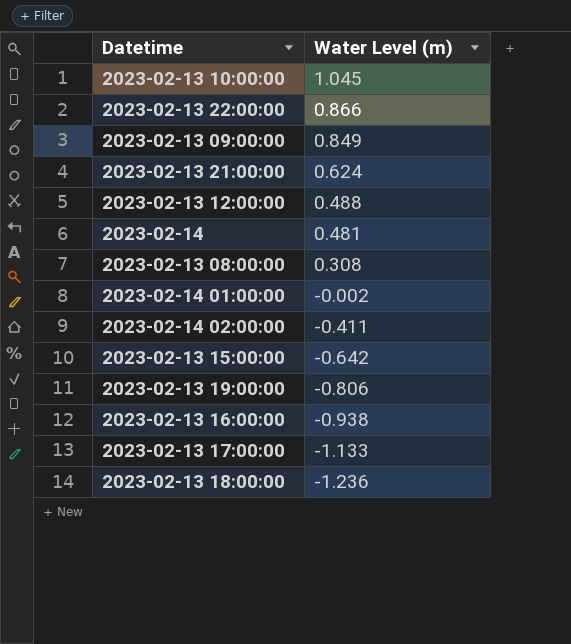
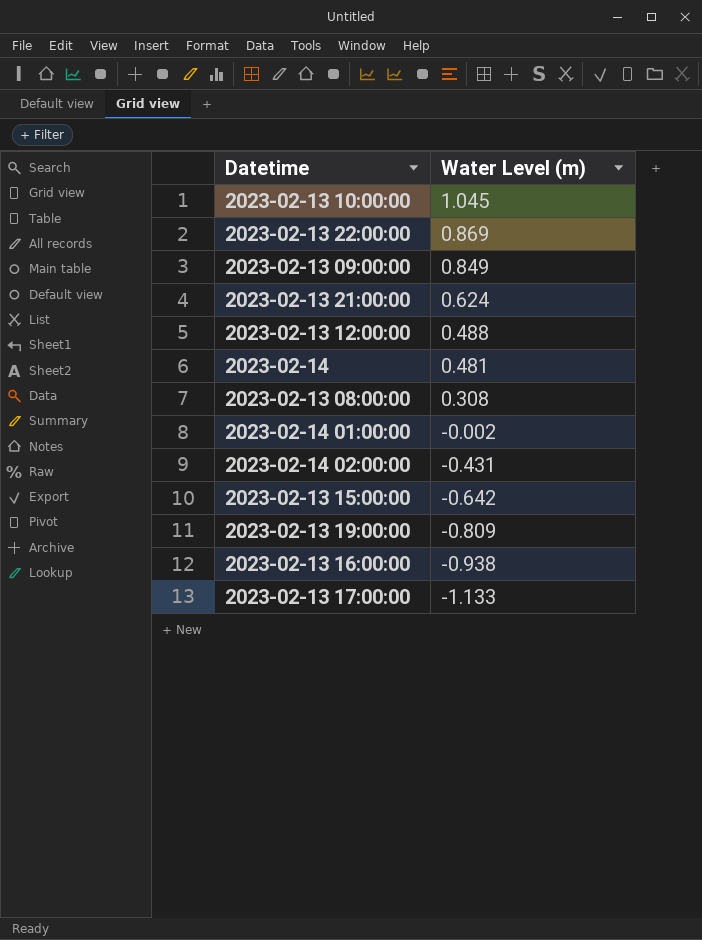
row 2023-02-13 18:00:00: -1.236 -> none
2023-02-13 22:00:00 | Water Level (m): 0.866 -> 0.869
2023-02-14 02:00:00 | Water Level (m): -0.411 -> -0.431
2023-02-13 19:00:00 | Water Level (m): -0.806 -> -0.809

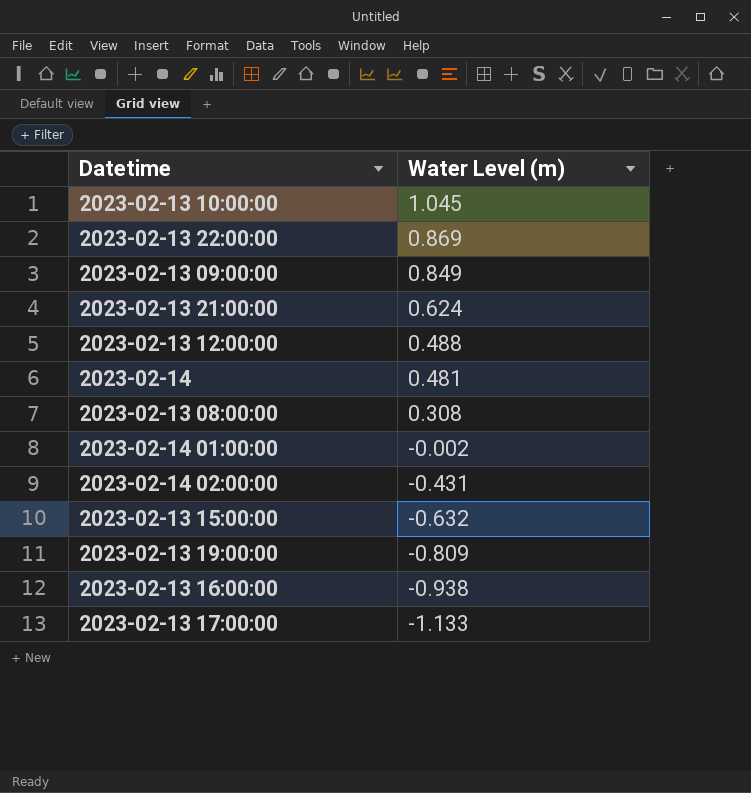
2023-02-13 15:00:00 | Water Level (m): -0.642 -> -0.632

